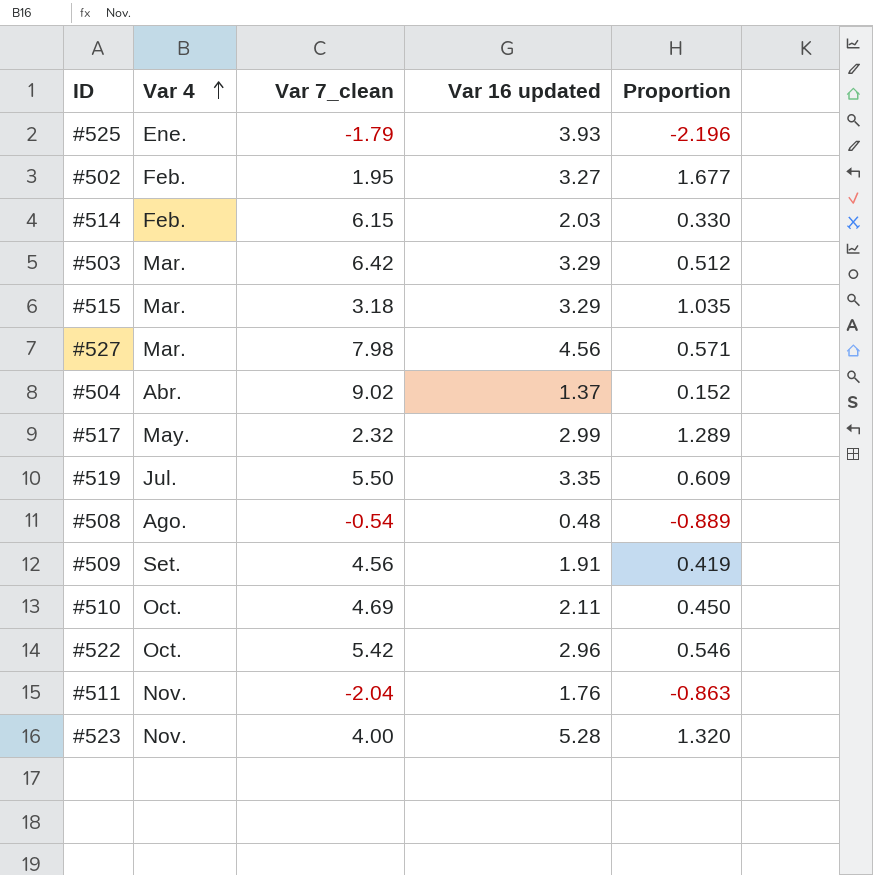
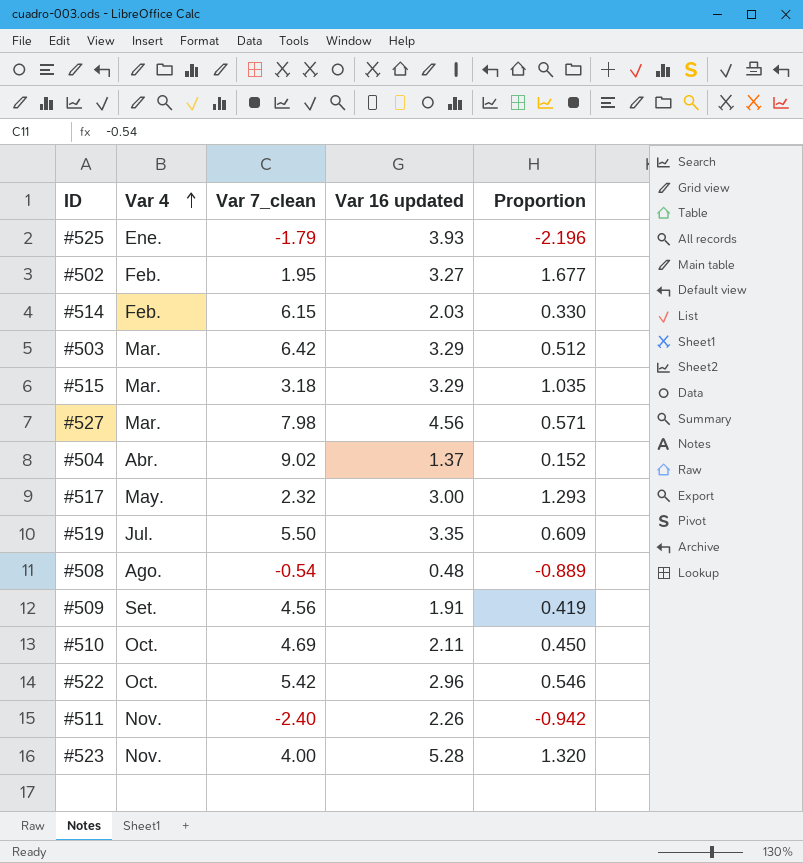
#517 | Var 16 updated: 2.99 -> 3.00
#517 | Proportion: 1.289 -> 1.293
#511 | Var 7_clean: -2.04 -> -2.40
#511 | Var 16 updated: 1.76 -> 2.26
#511 | Proportion: -0.863 -> -0.942

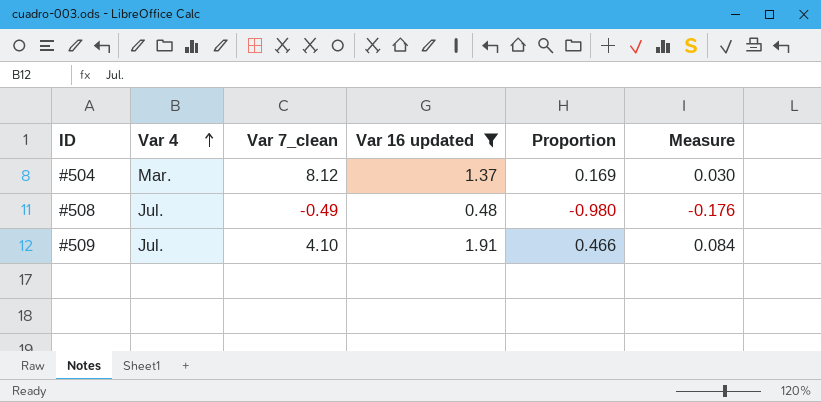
filter: none -> Var 16 updated <= 1.91
column Measure | formula: none -> [Proportion] * 0.18
#504 | Var 4: Abr. -> Mar.
#504 | Var 7_clean: 9.02 -> 8.12
#504 | Proportion: 0.152 -> 0.169
#508 | Var 4: Ago. -> Jul.
#508 | Var 7_clean: -0.54 -> -0.49
#508 | Proportion: -0.889 -> -0.980
#509 | Var 4: Set. -> Jul.
#509 | Var 7_clean: 4.56 -> 4.10
#509 | Proportion: 0.419 -> 0.466

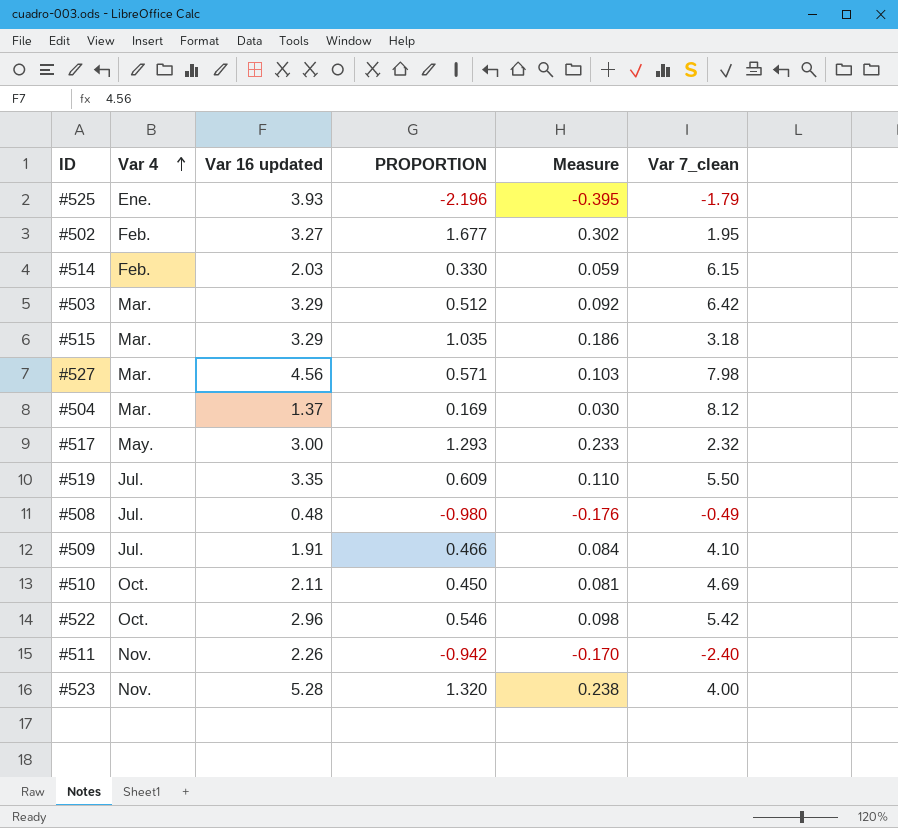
filter: Var 16 updated <= 1.91 -> none
column name: Proportion -> PROPORTION
column Var 7_clean | position: 3 -> 6

